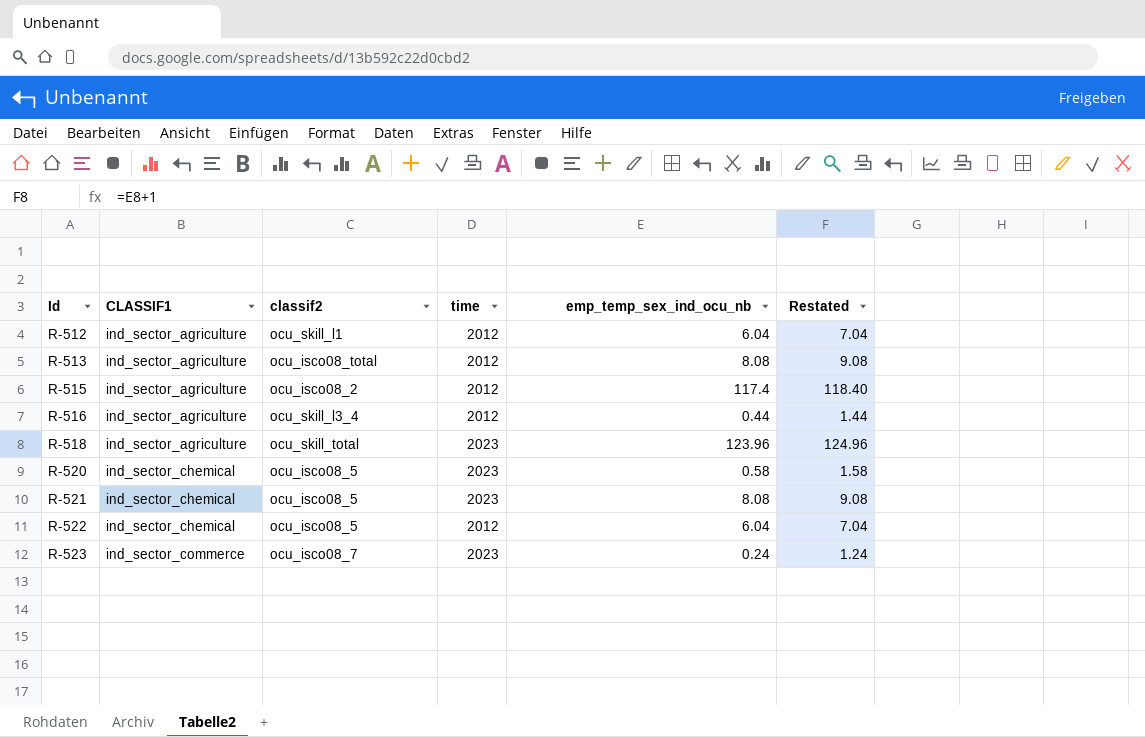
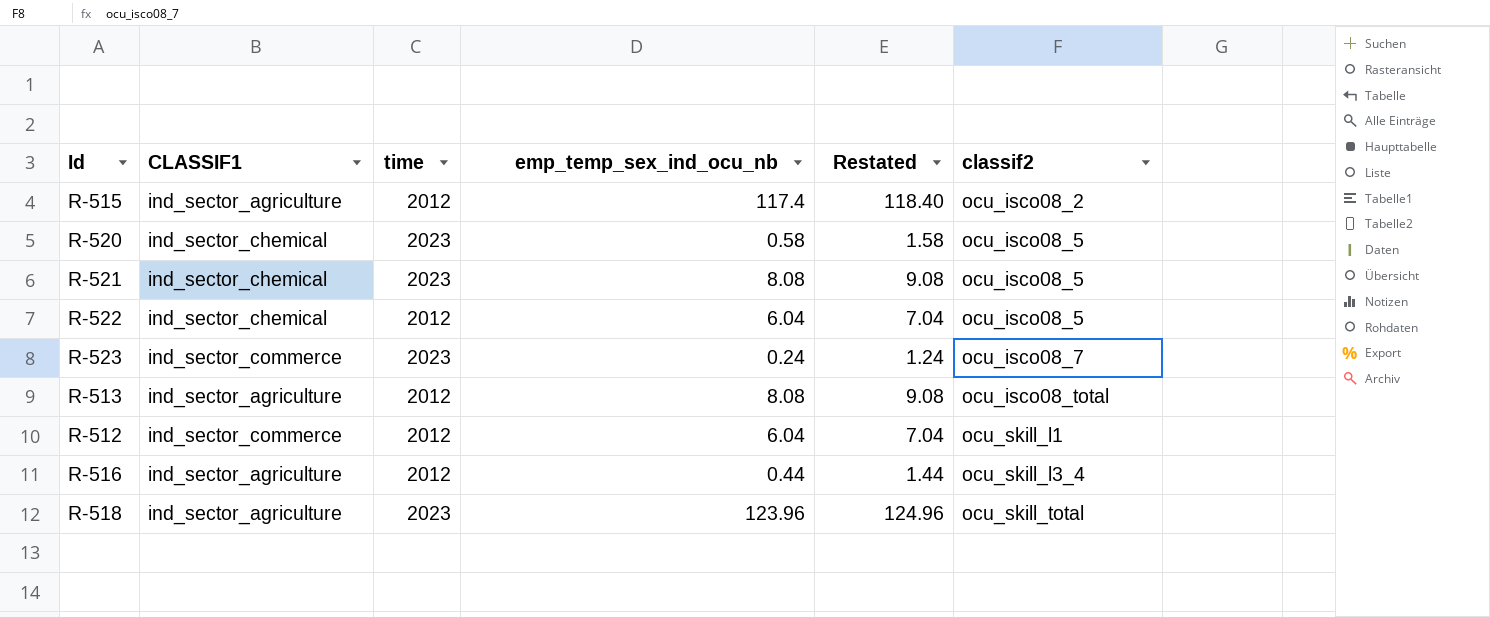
row order: Id ascending -> classif2 ascending
column classif2 | position: 3 -> 6
R-512 | CLASSIF1: ind_sector_agriculture -> ind_sector_commerce

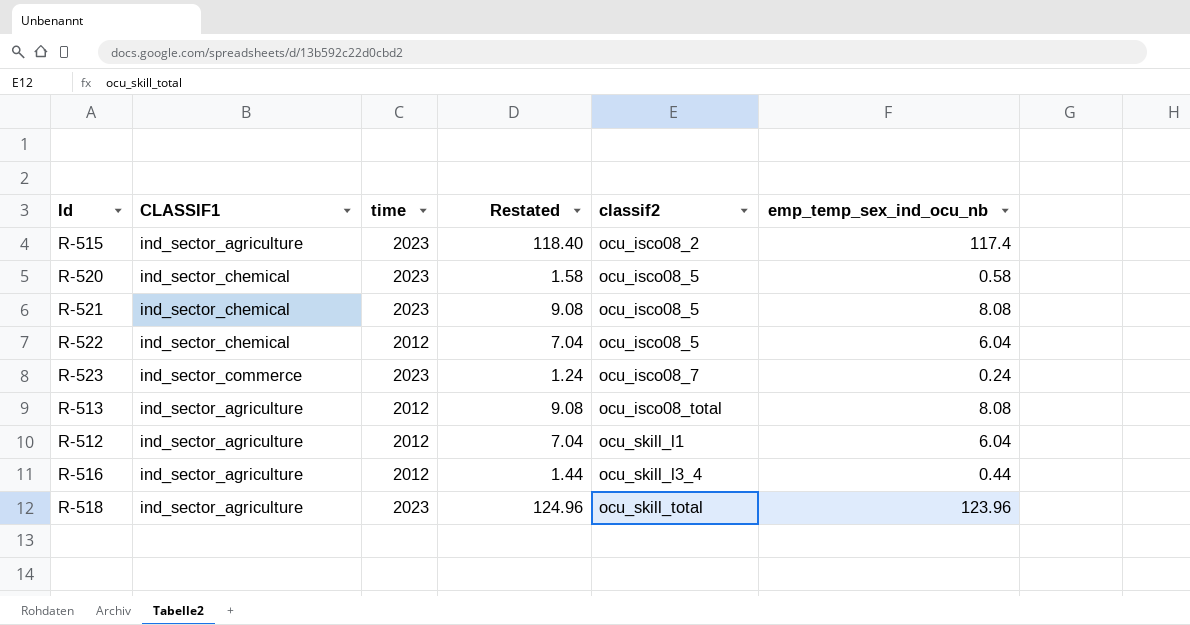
column emp_temp_sex_ind_ocu_nb | position: 4 -> 6
R-515 | time: 2012 -> 2023
R-512 | CLASSIF1: ind_sector_commerce -> ind_sector_agriculture

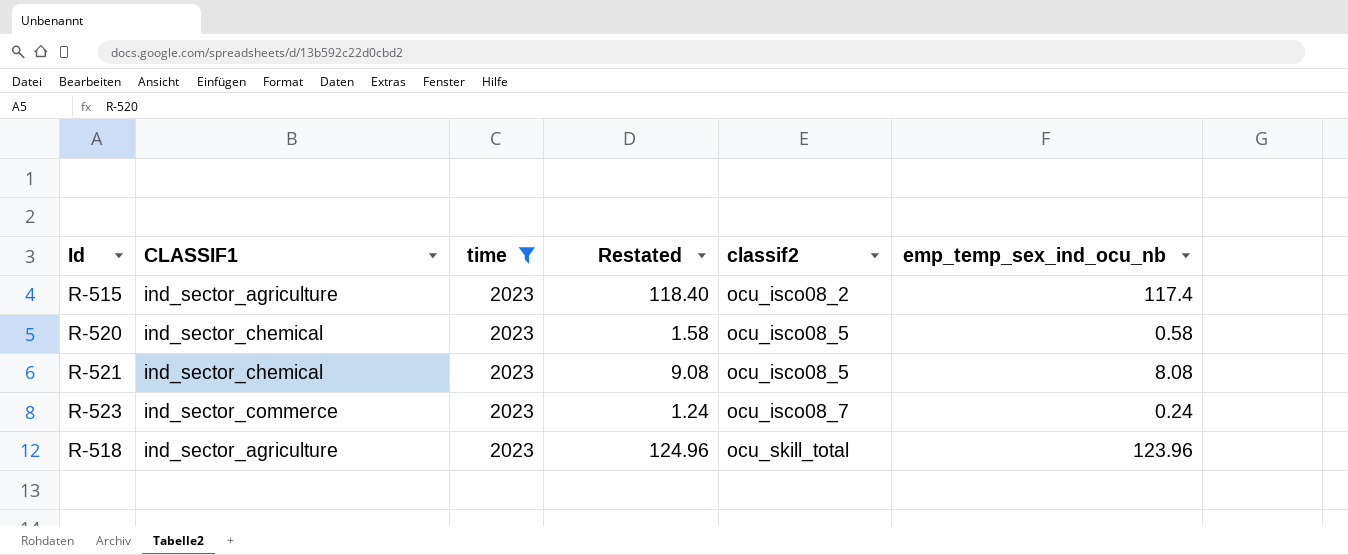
filter: none -> time = 2023

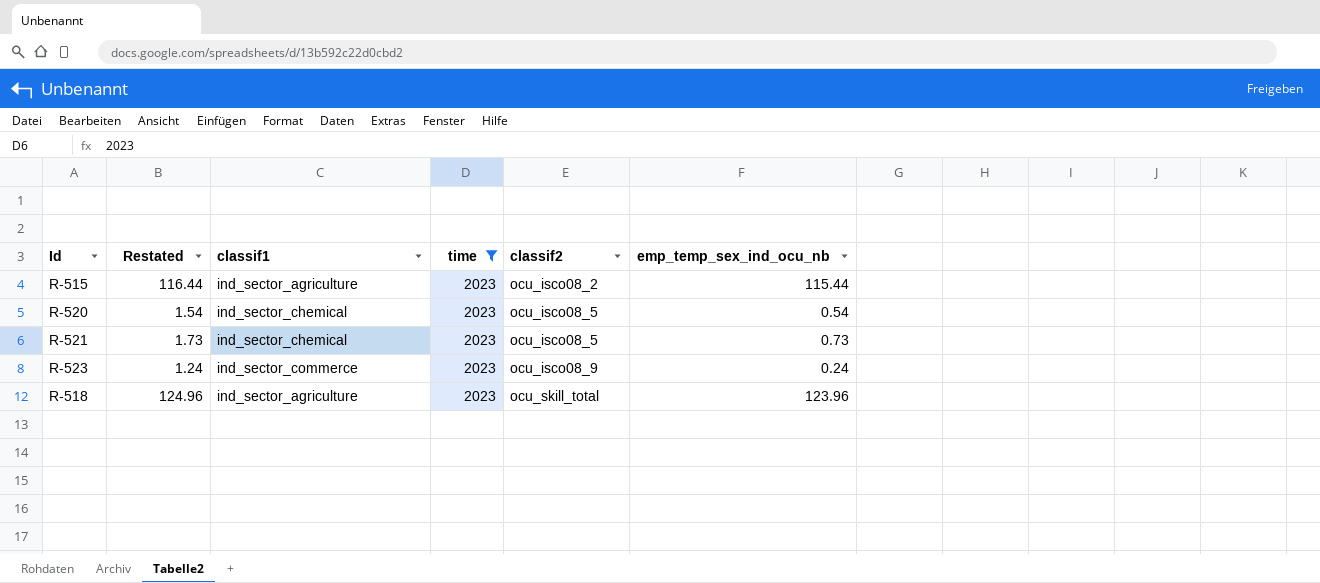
column Restated | position: 4 -> 2
column name: CLASSIF1 -> classif1
R-515 | Restated: 118.40 -> 116.44
R-515 | emp_temp_sex_ind_ocu_nb: 117.4 -> 115.44
R-520 | Restated: 1.58 -> 1.54
R-520 | emp_temp_sex_ind_ocu_nb: 0.58 -> 0.54
R-521 | Restated: 9.08 -> 1.73
R-521 | emp_temp_sex_ind_ocu_nb: 8.08 -> 0.73
R-523 | classif2: ocu_isco08_7 -> ocu_isco08_9

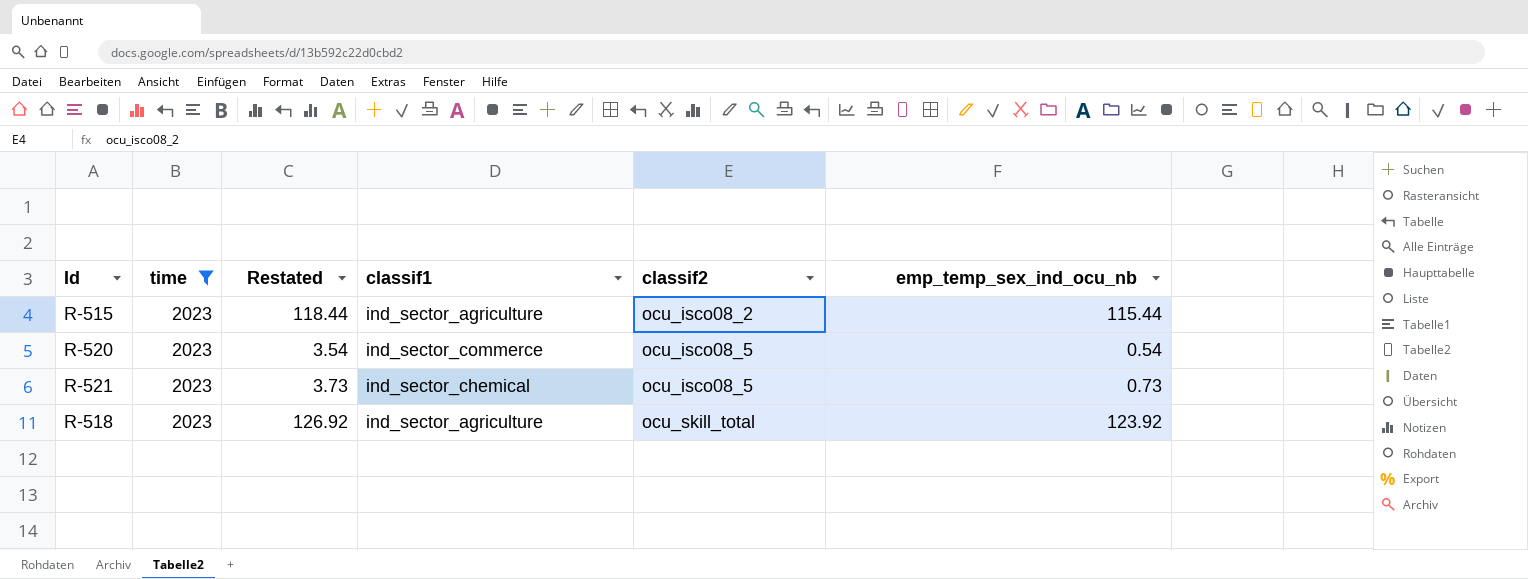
column time | position: 4 -> 2
column Restated | formula: [emp_temp_sex_ind_ocu_nb] + 1 -> [emp_temp_sex_ind_ocu_nb] + 3
row R-523: 1.24 | ind_sector_commerce | 2023 | ocu_isco08_9 | 0.24 -> none
R-520 | classif1: ind_sector_chemical -> ind_sector_commerce
R-518 | emp_temp_sex_ind_ocu_nb: 123.96 -> 123.92

